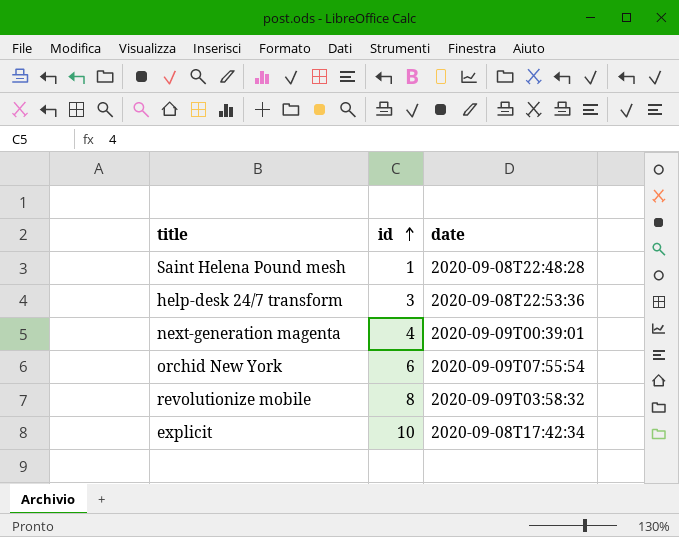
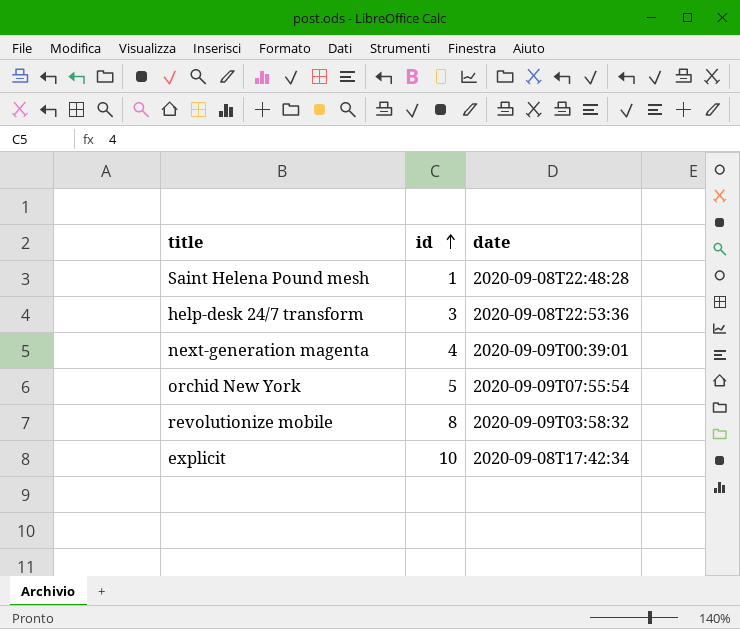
orchid New York | id: 6 -> 5

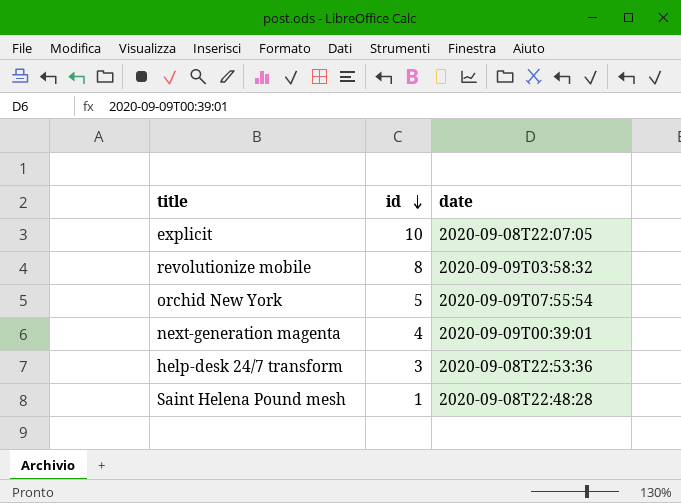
row order: id ascending -> id descending
explicit | date: 2020-09-08T17:42:34 -> 2020-09-08T22:07:05

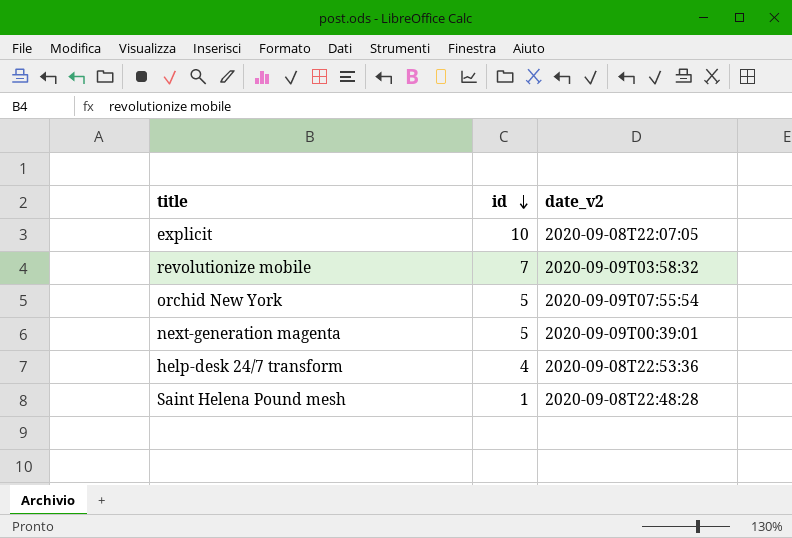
column name: date -> date_v2
revolutionize mobile | id: 8 -> 7
next-generation magenta | id: 4 -> 5
help-desk 24/7 transform | id: 3 -> 4

